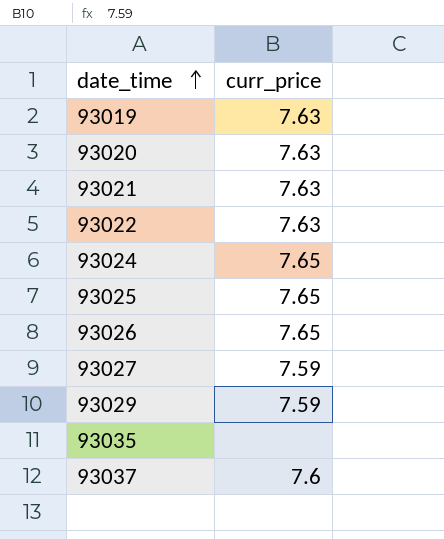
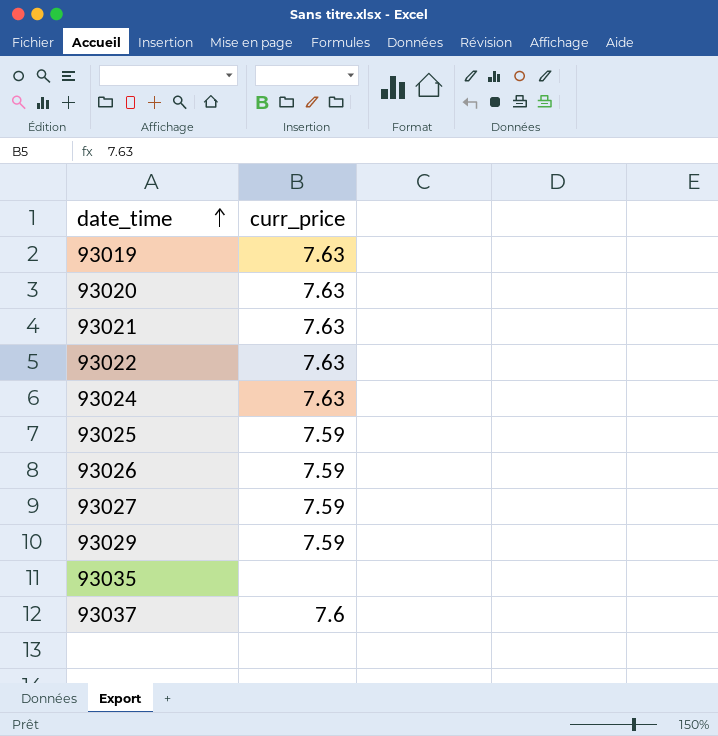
93024 | curr_price: 7.65 -> 7.63
93025 | curr_price: 7.65 -> 7.59
93026 | curr_price: 7.65 -> 7.59

